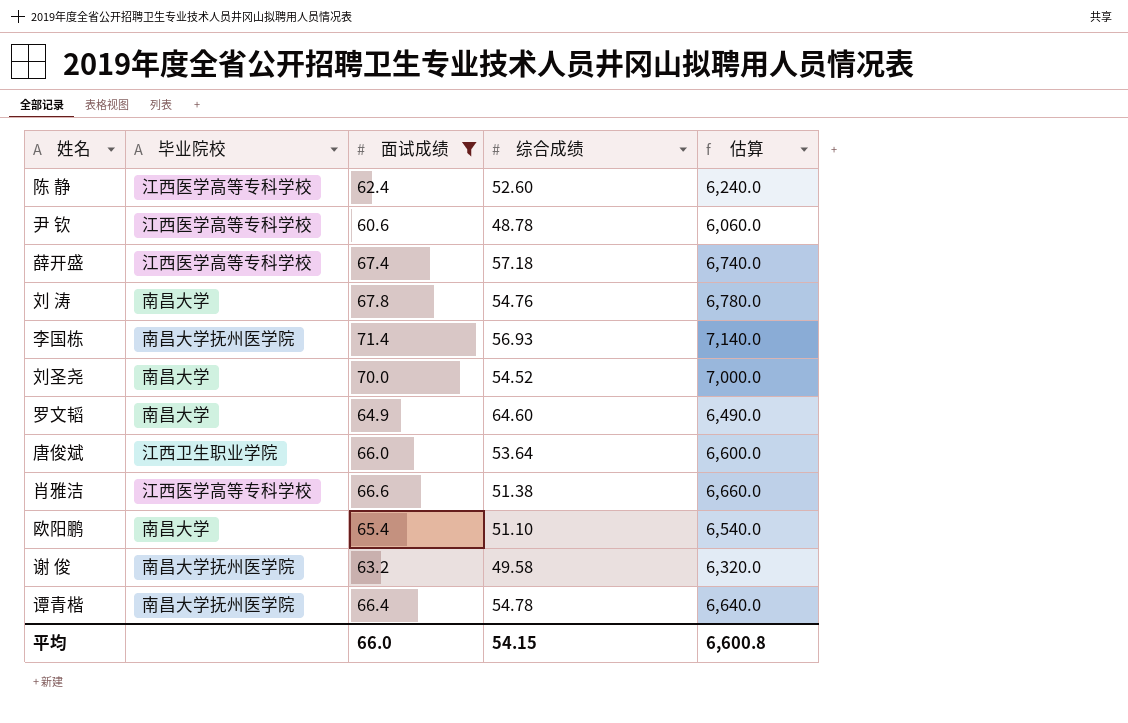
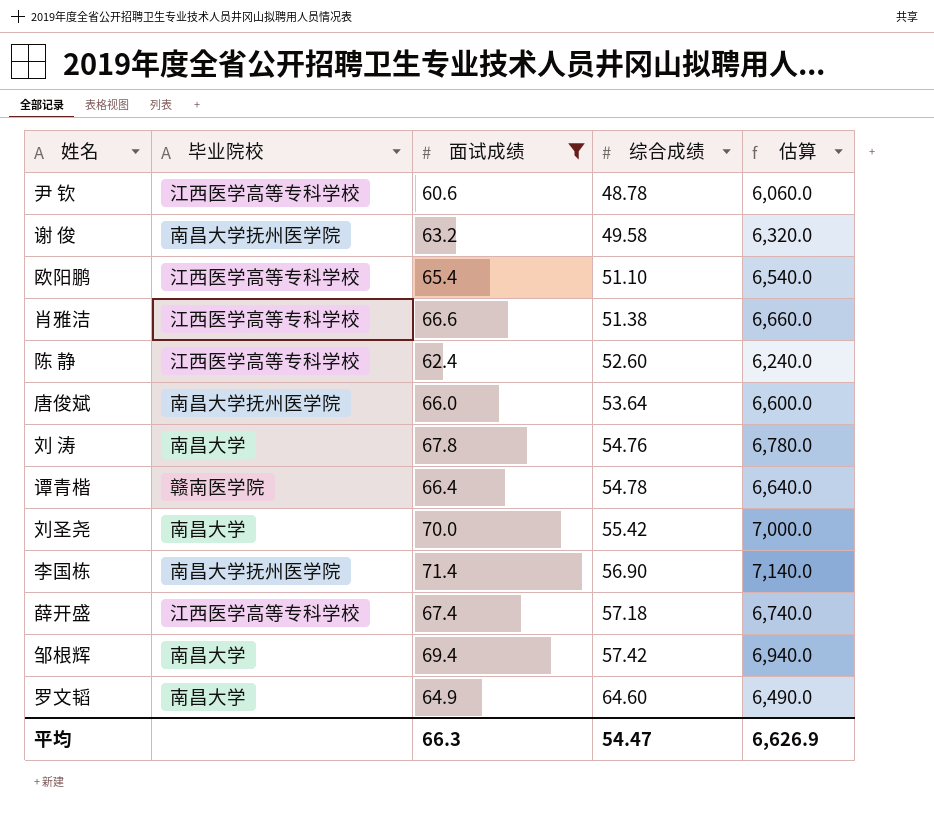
row order: none -> 综合成绩 ascending
欧阳鹏 | 毕业院校: 南昌大学 -> 江西医学高等专科学校
唐俊斌 | 毕业院校: 江西卫生职业学院 -> 南昌大学抚州医学院
谭青楷 | 毕业院校: 南昌大学抚州医学院 -> 赣南医学院
刘圣尧 | 综合成绩: 54.52 -> 55.42
李国栋 | 综合成绩: 56.93 -> 56.90
row 邹根辉: none -> 南昌大学 | 69.4 | 57.42 | 6,940.0
平均 | 面试成绩: 66.0 -> 66.3
平均 | 综合成绩: 54.15 -> 54.47
平均 | 估算: 6,600.8 -> 6,626.9

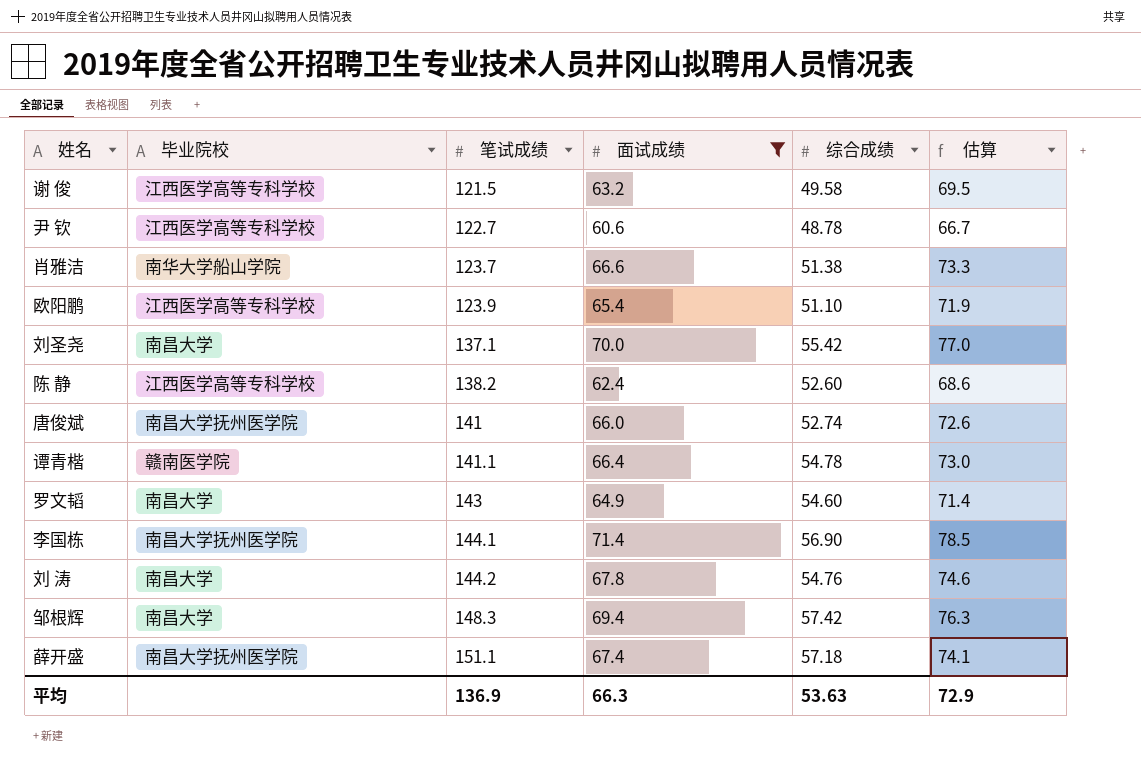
row order: 综合成绩 ascending -> 笔试成绩 ascending
column 笔试成绩 | position: none -> 3
column 估算 | formula: [面试成绩] * 100 -> [面试成绩] * 1.1
谢 俊 | 毕业院校: 南昌大学抚州医学院 -> 江西医学高等专科学校
肖雅洁 | 毕业院校: 江西医学高等专科学校 -> 南华大学船山学院
唐俊斌 | 综合成绩: 53.64 -> 52.74
罗文韬 | 综合成绩: 64.60 -> 54.60
薛开盛 | 毕业院校: 江西医学高等专科学校 -> 南昌大学抚州医学院
平均 | 综合成绩: 54.47 -> 53.63
平均 | 估算: 6,626.9 -> 72.9

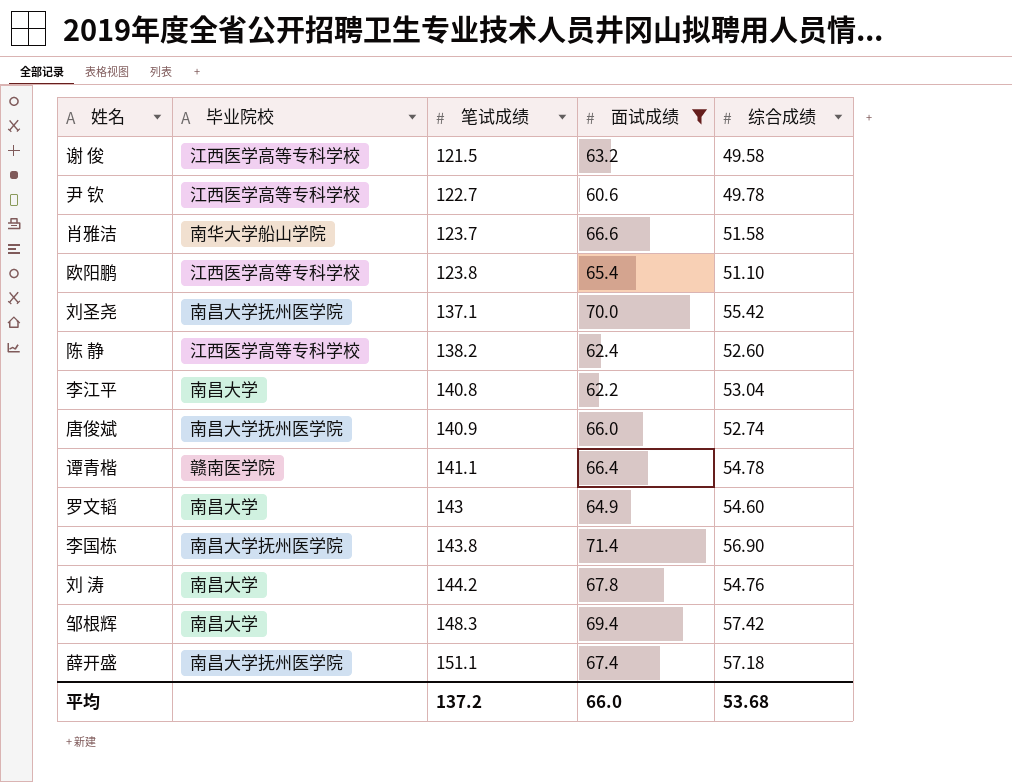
column 估算 | formula: [面试成绩] * 1.1 -> none
尹 钦 | 综合成绩: 48.78 -> 49.78
肖雅洁 | 综合成绩: 51.38 -> 51.58
欧阳鹏 | 笔试成绩: 123.9 -> 123.8
刘圣尧 | 毕业院校: 南昌大学 -> 南昌大学抚州医学院
row 李江平: none -> 南昌大学 | 140.8 | 62.2 | 53.04
唐俊斌 | 笔试成绩: 141 -> 140.9
李国栋 | 笔试成绩: 144.1 -> 143.8
平均 | 笔试成绩: 136.9 -> 137.2
平均 | 面试成绩: 66.3 -> 66.0
平均 | 综合成绩: 53.63 -> 53.68

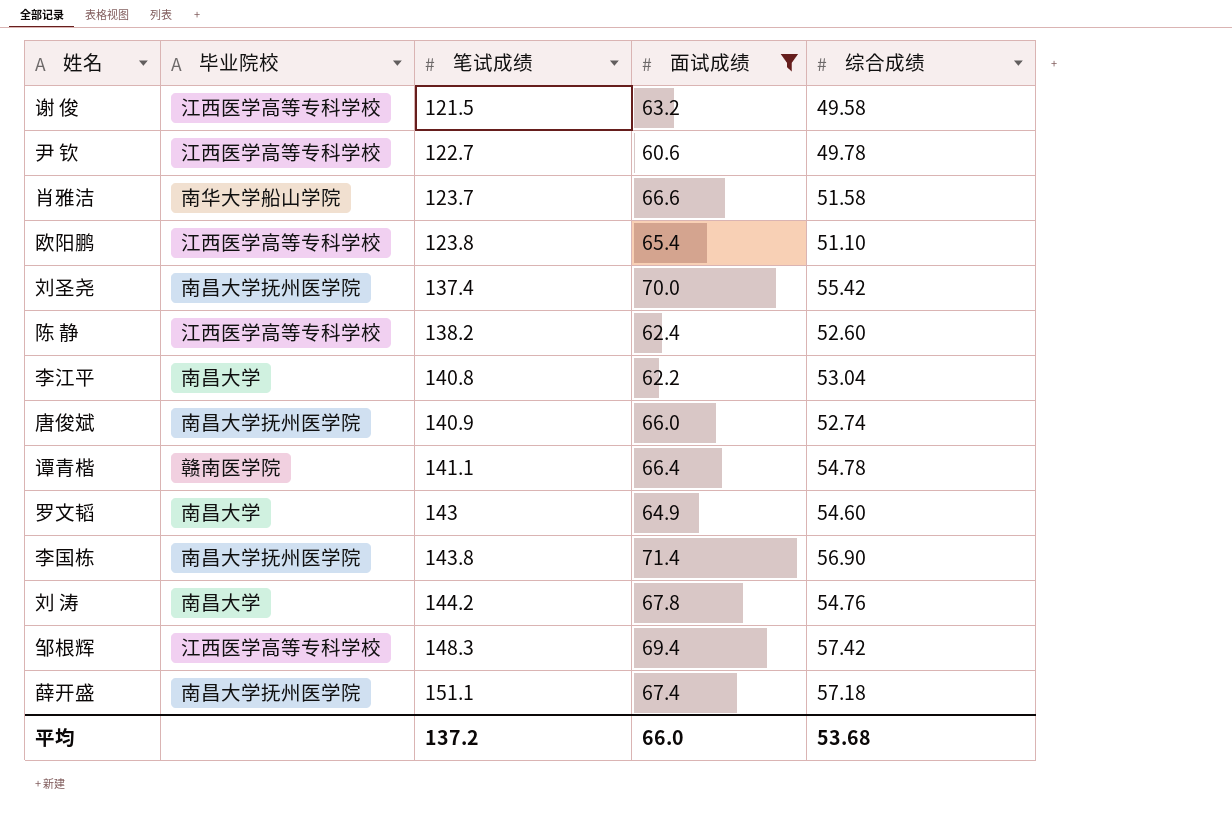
刘圣尧 | 笔试成绩: 137.1 -> 137.4
邹根辉 | 毕业院校: 南昌大学 -> 江西医学高等专科学校

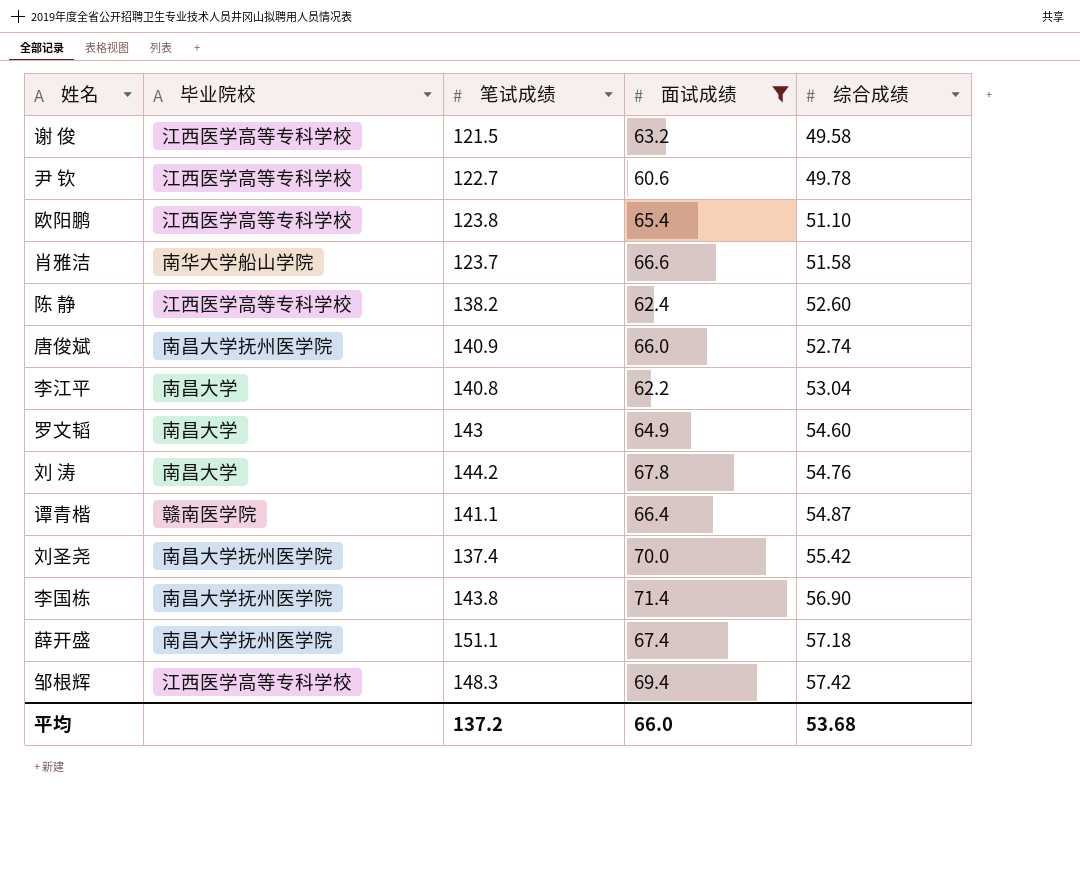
row order: 笔试成绩 ascending -> 综合成绩 ascending
谭青楷 | 综合成绩: 54.78 -> 54.87

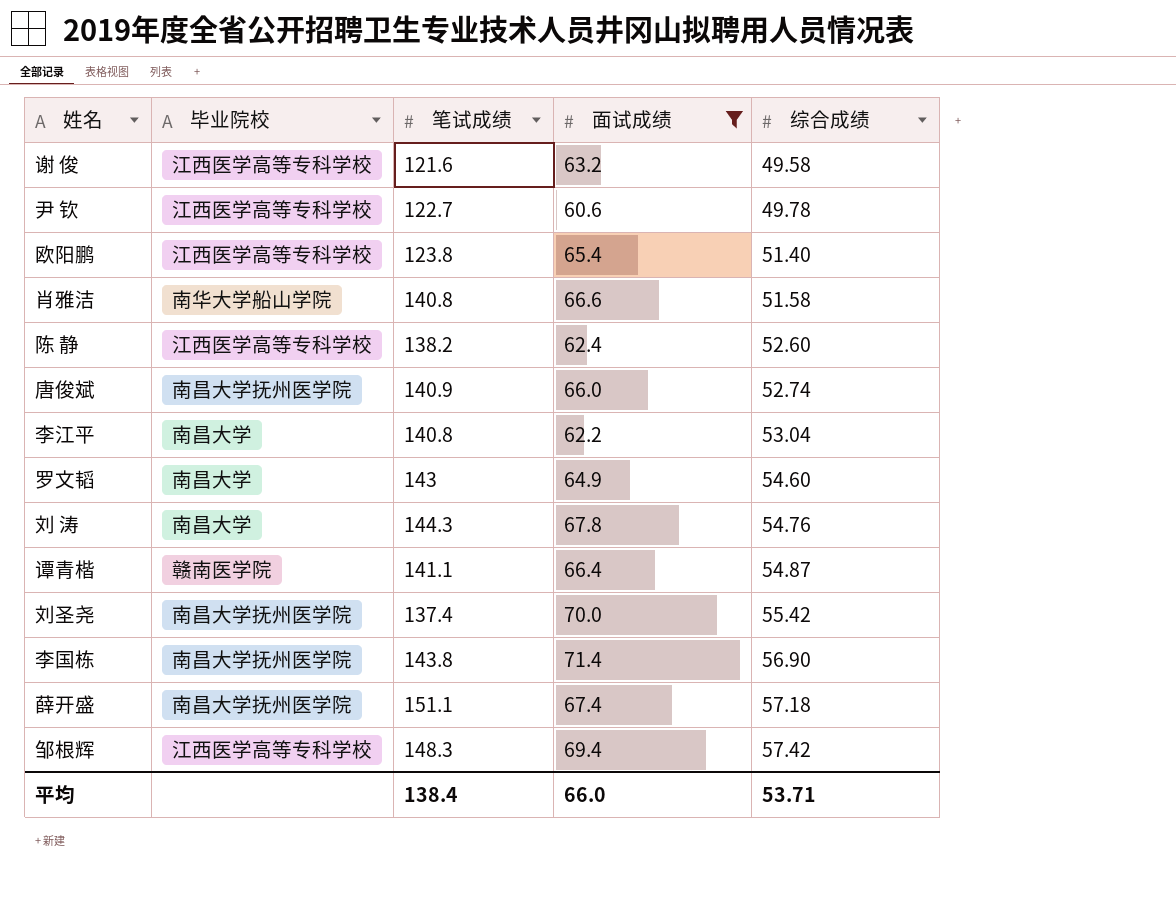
谢 俊 | 笔试成绩: 121.5 -> 121.6
欧阳鹏 | 综合成绩: 51.10 -> 51.40
肖雅洁 | 笔试成绩: 123.7 -> 140.8
刘 涛 | 笔试成绩: 144.2 -> 144.3
平均 | 笔试成绩: 137.2 -> 138.4
平均 | 综合成绩: 53.68 -> 53.71

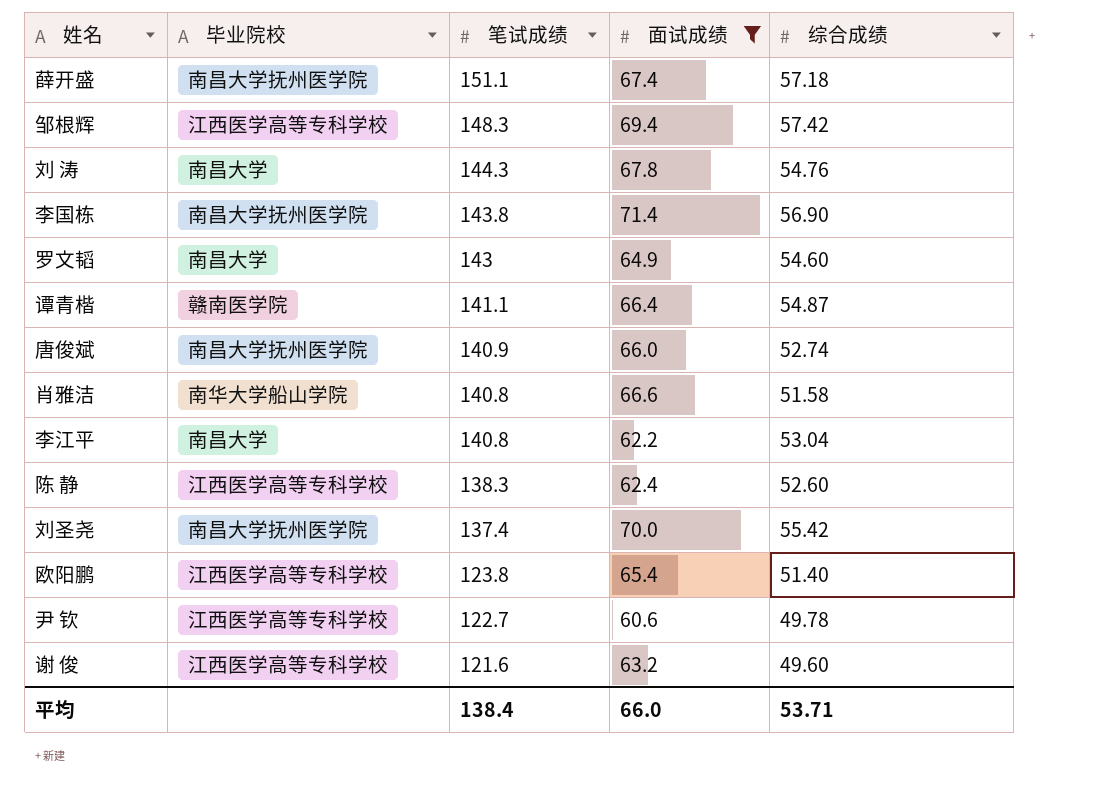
row order: 综合成绩 ascending -> 笔试成绩 descending
陈 静 | 笔试成绩: 138.2 -> 138.3
谢 俊 | 综合成绩: 49.58 -> 49.60

